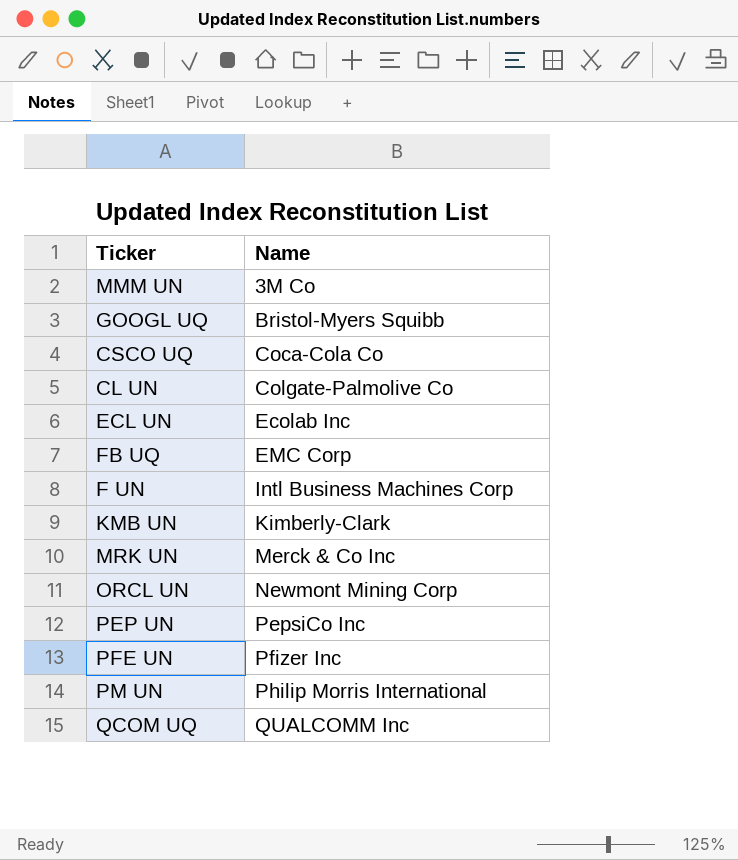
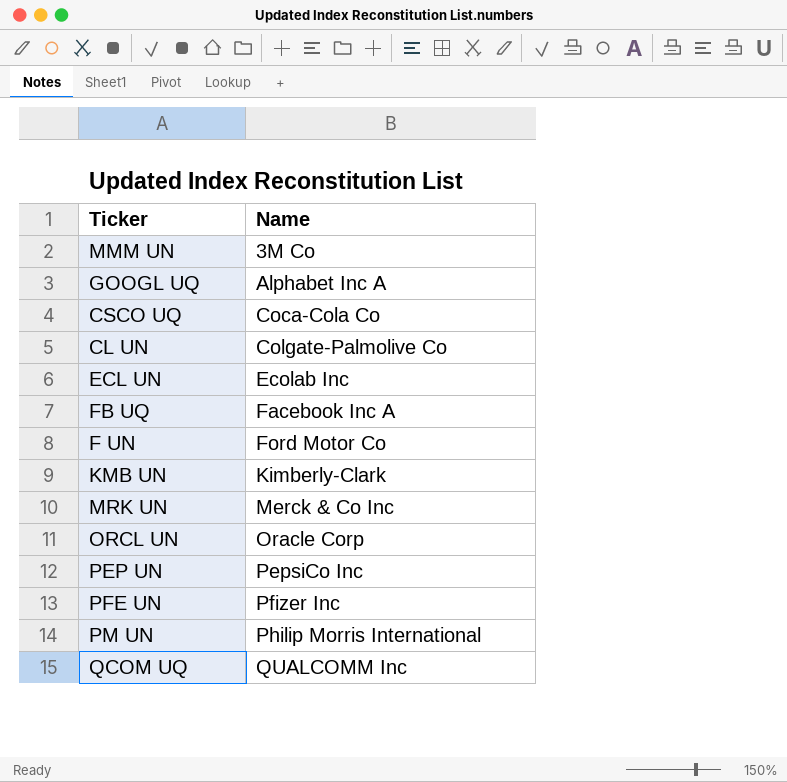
GOOGL UQ | Name: Bristol-Myers Squibb -> Alphabet Inc A
FB UQ | Name: EMC Corp -> Facebook Inc A
F UN | Name: Intl Business Machines Corp -> Ford Motor Co
ORCL UN | Name: Newmont Mining Corp -> Oracle Corp

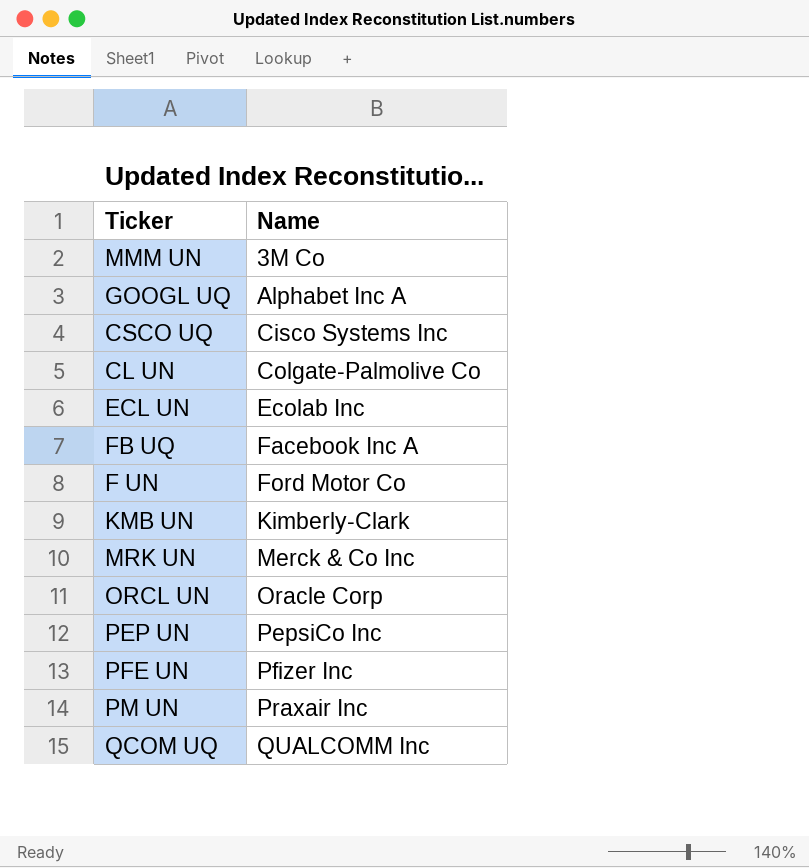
CSCO UQ | Name: Coca-Cola Co -> Cisco Systems Inc
PM UN | Name: Philip Morris International -> Praxair Inc

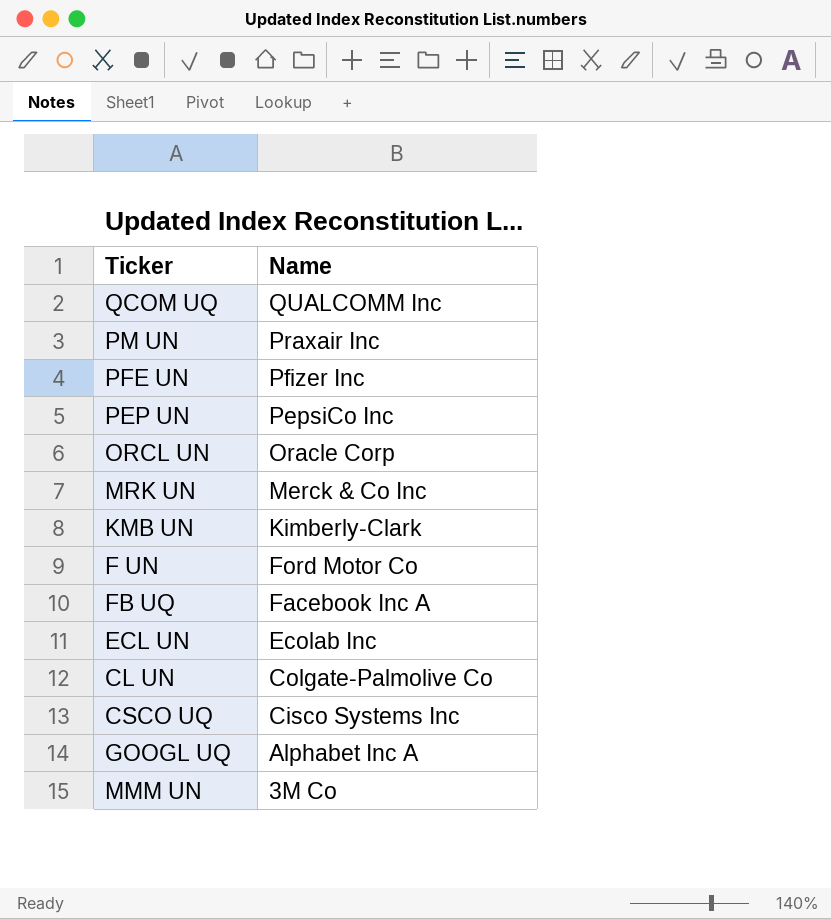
row order: Name ascending -> Name descending

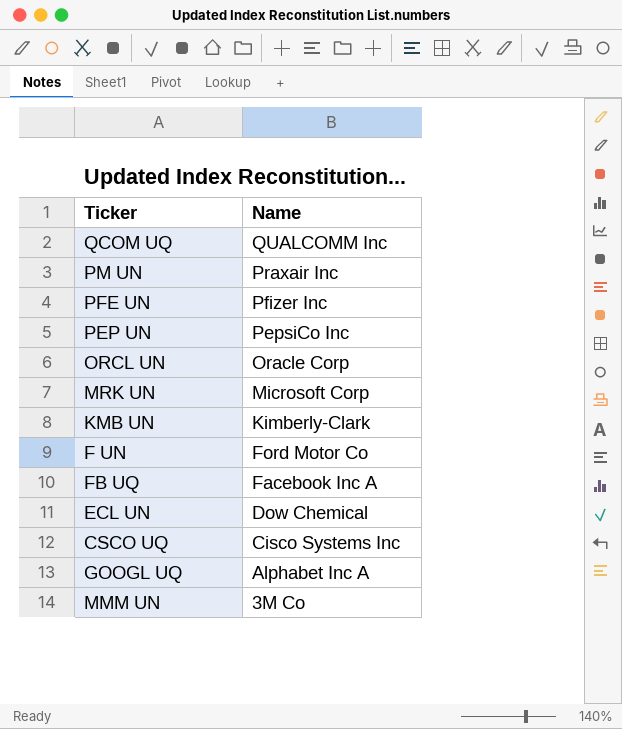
row CL UN: Colgate-Palmolive Co -> none
MRK UN | Name: Merck & Co Inc -> Microsoft Corp
ECL UN | Name: Ecolab Inc -> Dow Chemical

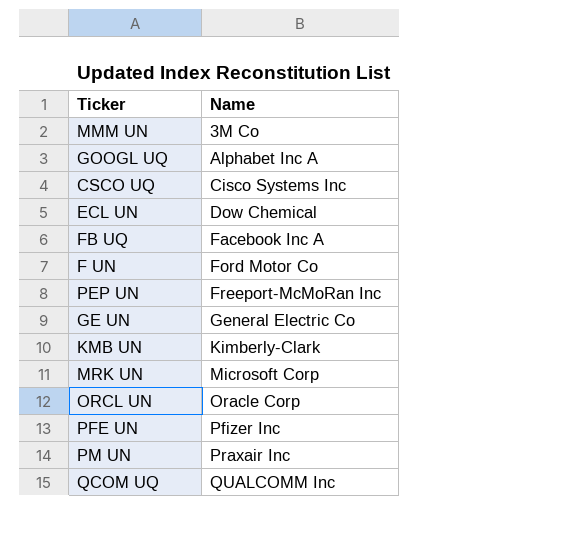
row order: Name descending -> Name ascending
PEP UN | Name: PepsiCo Inc -> Freeport-McMoRan Inc
row GE UN: none -> General Electric Co

